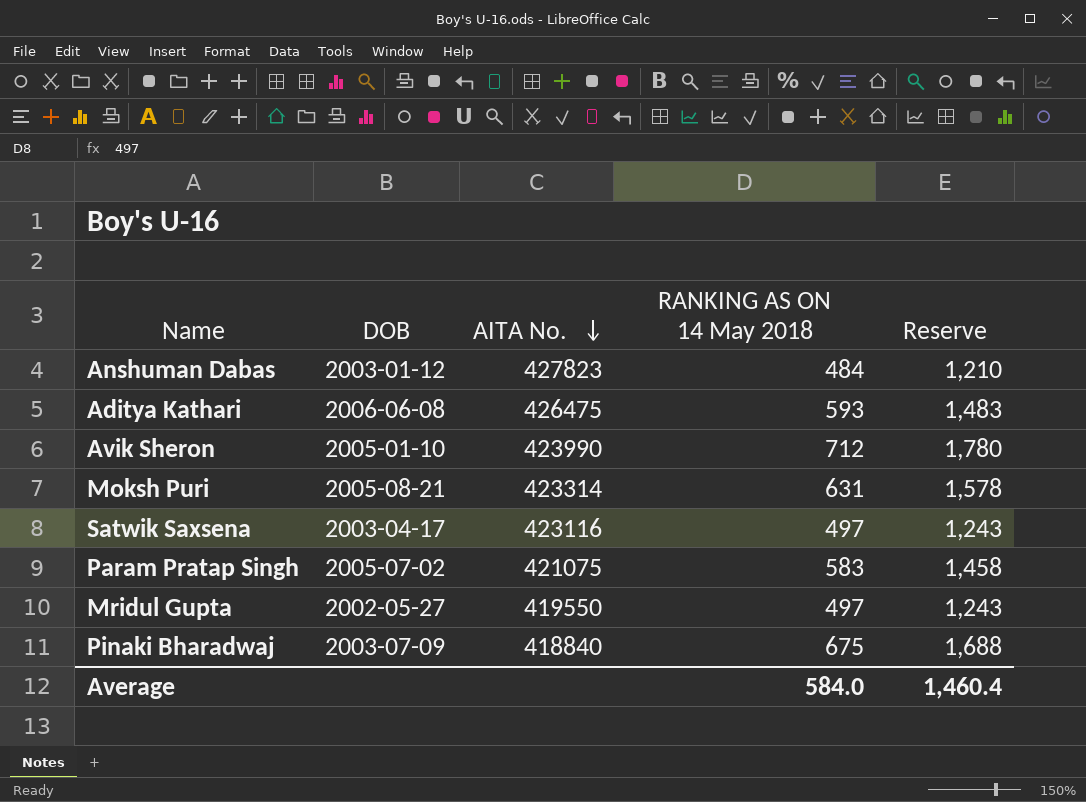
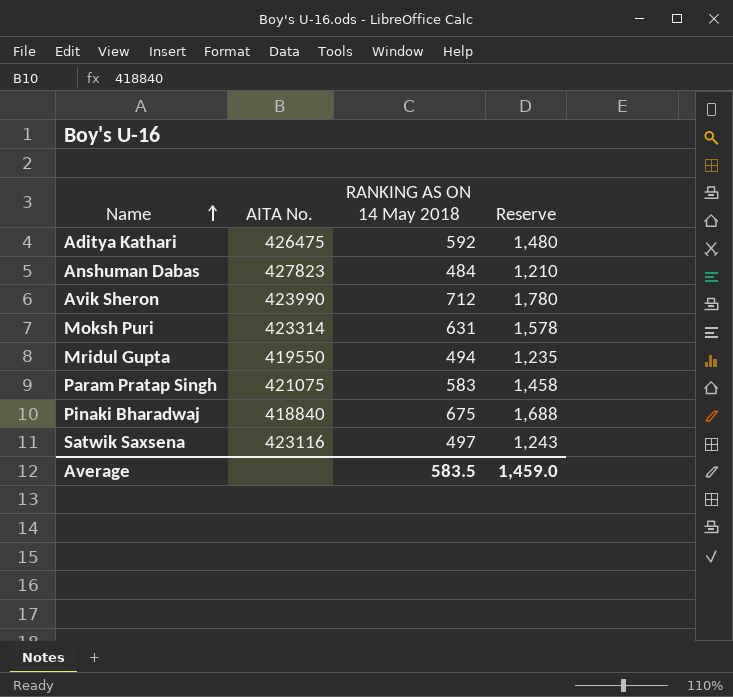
row order: AITA No. descending -> Name ascending
column DOB | position: 2 -> none
Aditya Kathari | RANKING AS ON 14 May 2018: 593 -> 592
Aditya Kathari | Reserve: 1,483 -> 1,480
Mridul Gupta | RANKING AS ON 14 May 2018: 497 -> 494
Mridul Gupta | Reserve: 1,243 -> 1,235
Average | RANKING AS ON 14 May 2018: 584.0 -> 583.5
Average | Reserve: 1,460.4 -> 1,459.0

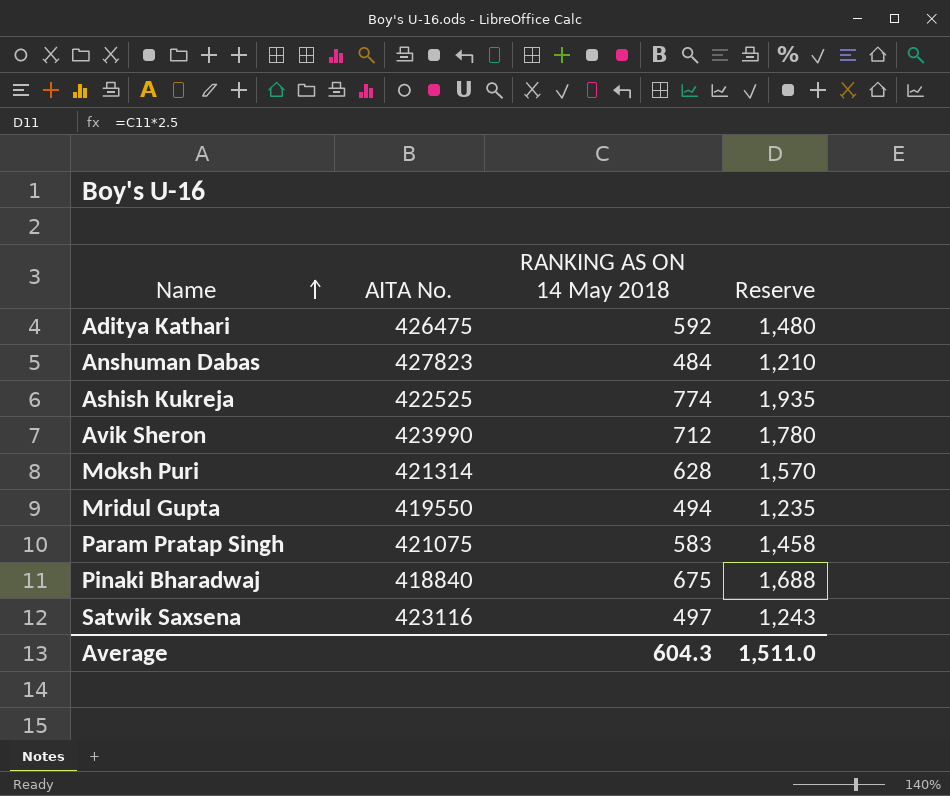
row Ashish Kukreja: none -> 422525 | 774 | 1,935
Moksh Puri | AITA No.: 423314 -> 421314
Moksh Puri | RANKING AS ON 14 May 2018: 631 -> 628
Moksh Puri | Reserve: 1,578 -> 1,570
Average | RANKING AS ON 14 May 2018: 583.5 -> 604.3
Average | Reserve: 1,459.0 -> 1,511.0

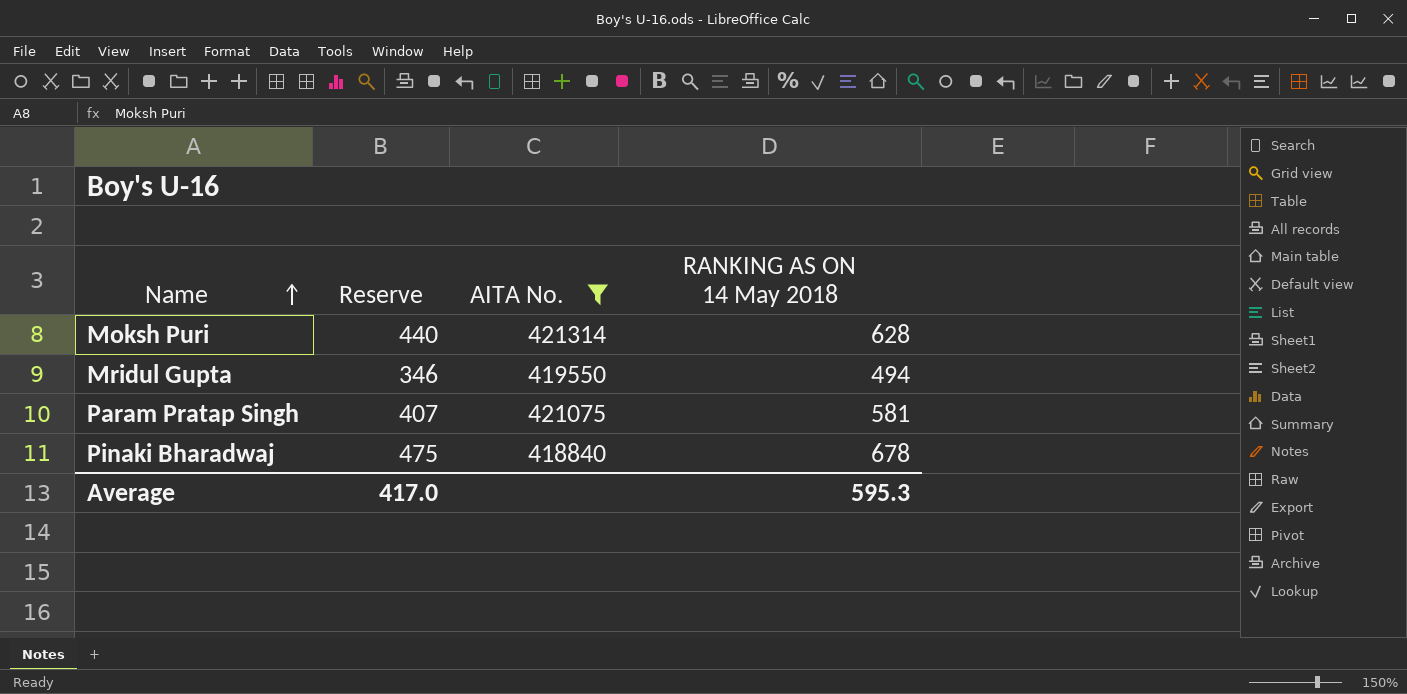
filter: none -> AITA No. <= 421314
column Reserve | formula: [RANKING AS ON 14 May 2018] * 2.5 -> [RANKING AS ON 14 May 2018] * 0.7
column Reserve | position: 4 -> 2
Param Pratap Singh | RANKING AS ON 14 May 2018: 583 -> 581
Pinaki Bharadwaj | RANKING AS ON 14 May 2018: 675 -> 678
Average | Reserve: 1,511.0 -> 417.0
Average | RANKING AS ON 14 May 2018: 604.3 -> 595.3

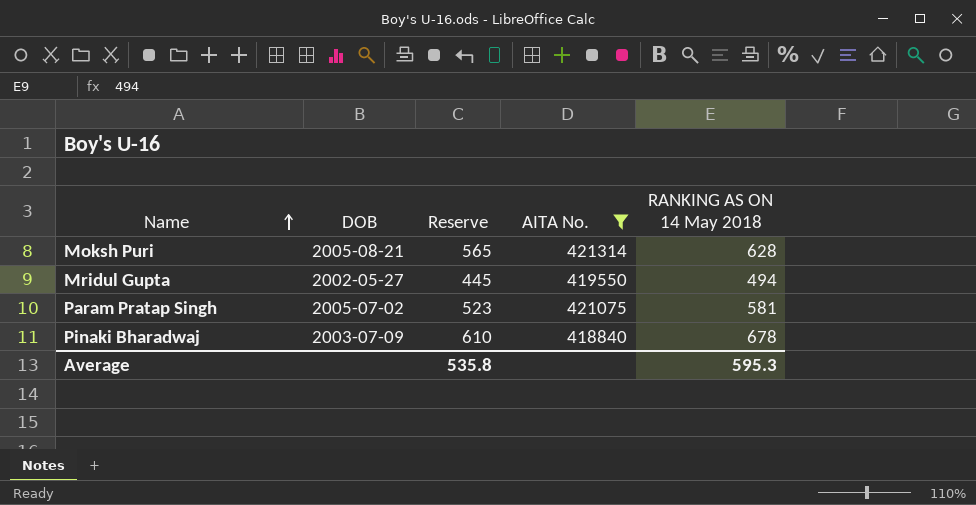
column DOB | position: none -> 2
column Reserve | formula: [RANKING AS ON 14 May 2018] * 0.7 -> [RANKING AS ON 14 May 2018] * 0.9
Average | Reserve: 417.0 -> 535.8

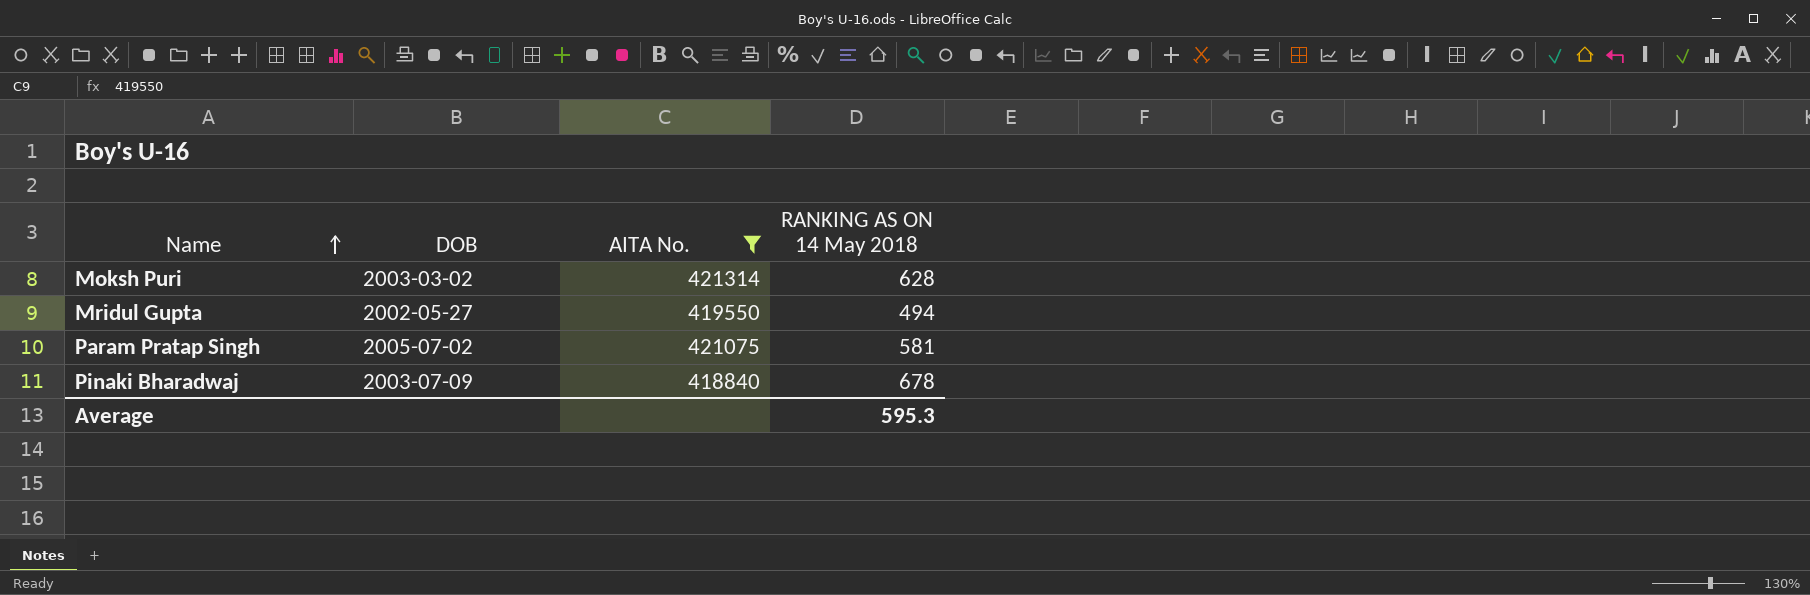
column Reserve | formula: [RANKING AS ON 14 May 2018] * 0.9 -> none
Moksh Puri | DOB: 2005-08-21 -> 2003-03-02

